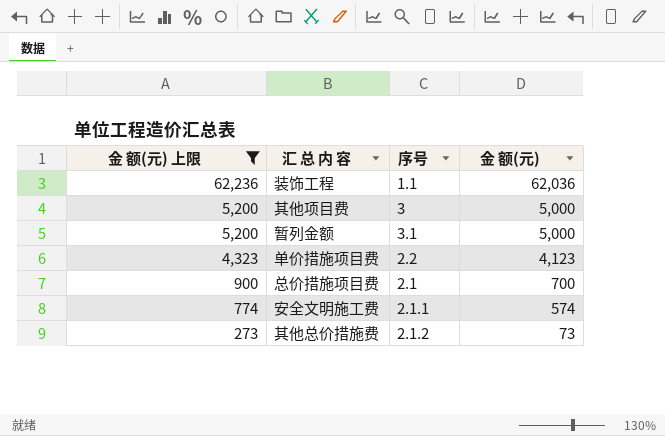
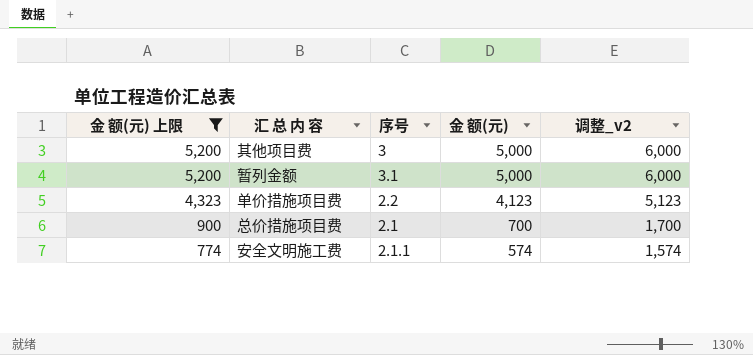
column 调整_v2 | formula: none -> [金 额(元)] + 1000
row 装饰工程: 62,236 | 1.1 | 62,036 -> none
row 其他总价措施费: 273 | 2.1.2 | 73 -> none

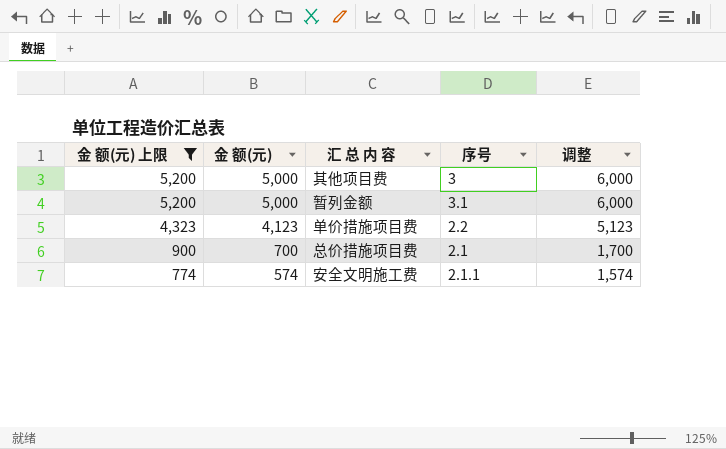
column 金 额(元) | position: 4 -> 2
column name: 调整_v2 -> 调整

